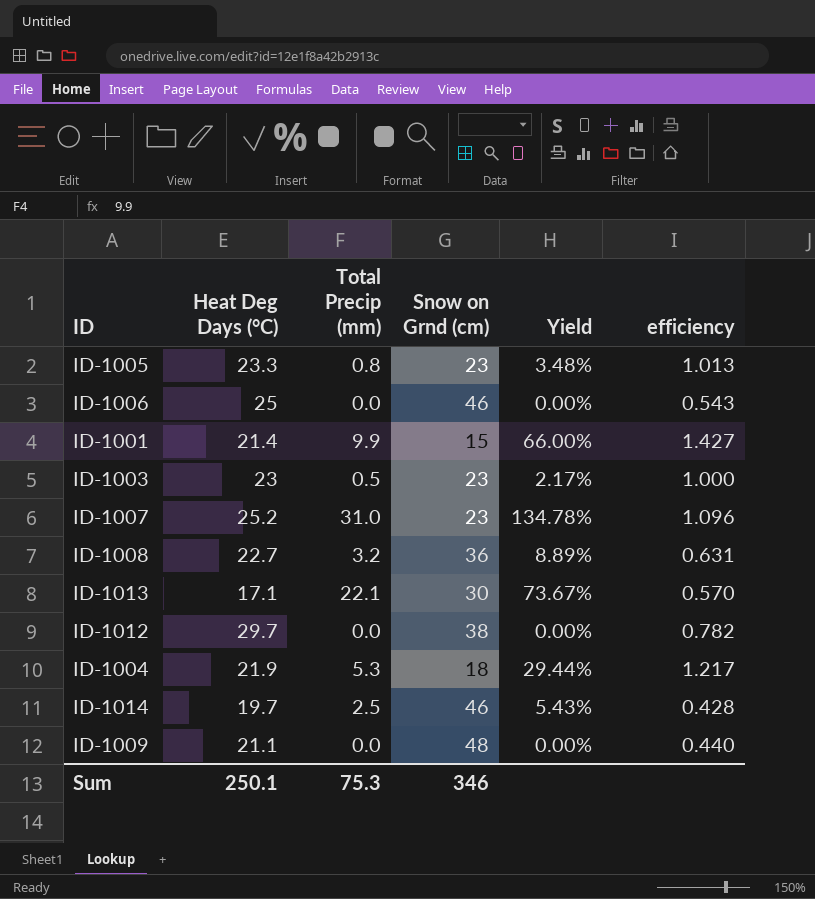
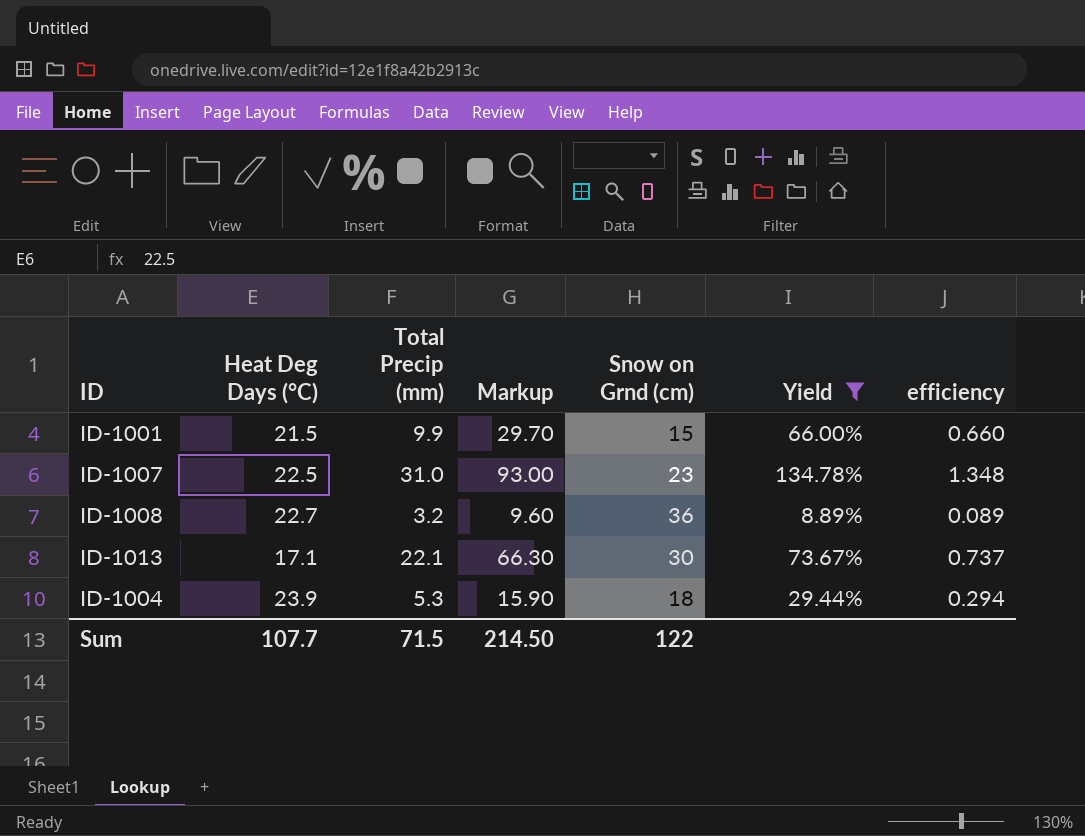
filter: none -> Yield >= 8.89%
column Markup | formula: none -> [Total Precip (mm)] * 3
column efficiency | formula: [Heat Deg Days (°C)] / [Snow on Grnd (cm)] -> [Total Precip (mm)] / [Snow on Grnd (cm)]
ID-1001 | Heat Deg Days (°C): 21.4 -> 21.5
ID-1007 | Heat Deg Days (°C): 25.2 -> 22.5
ID-1004 | Heat Deg Days (°C): 21.9 -> 23.9
Sum | Heat Deg Days (°C): 250.1 -> 107.7
Sum | Total Precip (mm): 75.3 -> 71.5
Sum | Snow on Grnd (cm): 346 -> 122

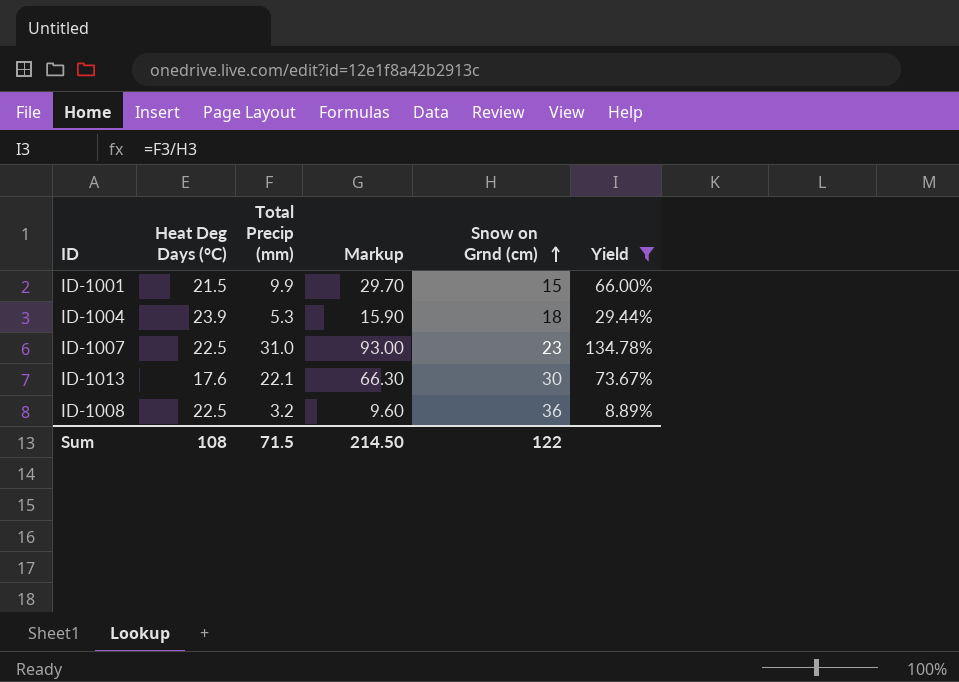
row order: none -> Snow on Grnd (cm) ascending
column efficiency | formula: [Total Precip (mm)] / [Snow on Grnd (cm)] -> none
ID-1013 | Heat Deg Days (°C): 17.1 -> 17.6
ID-1008 | Heat Deg Days (°C): 22.7 -> 22.5
Sum | Heat Deg Days (°C): 107.7 -> 108

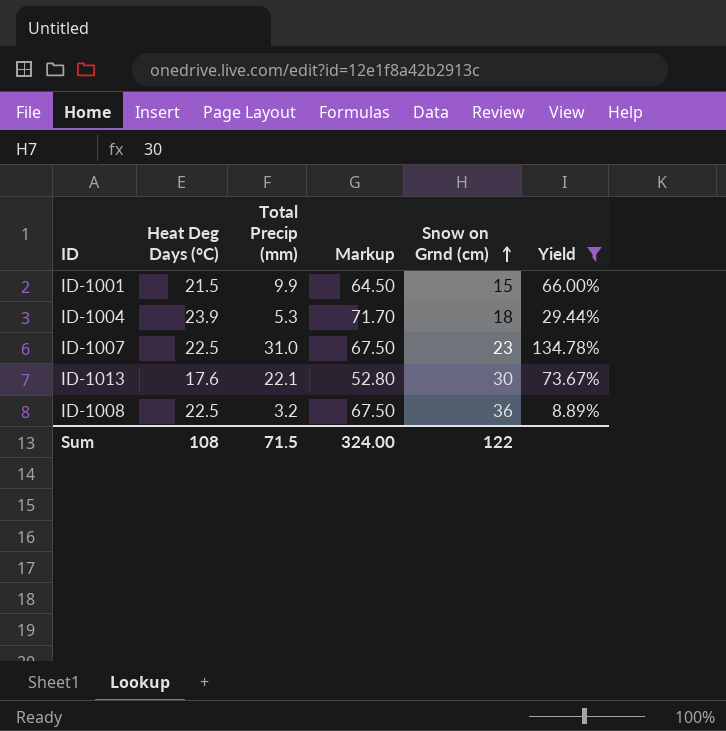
column Markup | formula: [Total Precip (mm)] * 3 -> [Heat Deg Days (°C)] * 3
Sum | Markup: 214.50 -> 324.00

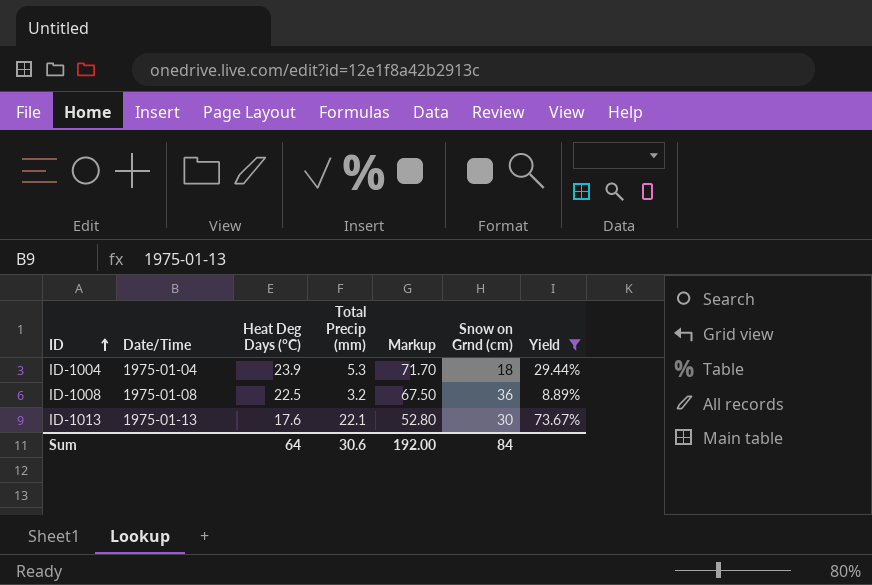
row order: Snow on Grnd (cm) ascending -> ID ascending
column Date/Time | position: none -> 2
row ID-1001: 21.5 | 9.9 | 64.50 | 15 | 66.00% -> none
row ID-1007: 22.5 | 31.0 | 67.50 | 23 | 134.78% -> none
Sum | Heat Deg Days (°C): 108 -> 64
Sum | Total Precip (mm): 71.5 -> 30.6
Sum | Markup: 324.00 -> 192.00
Sum | Snow on Grnd (cm): 122 -> 84

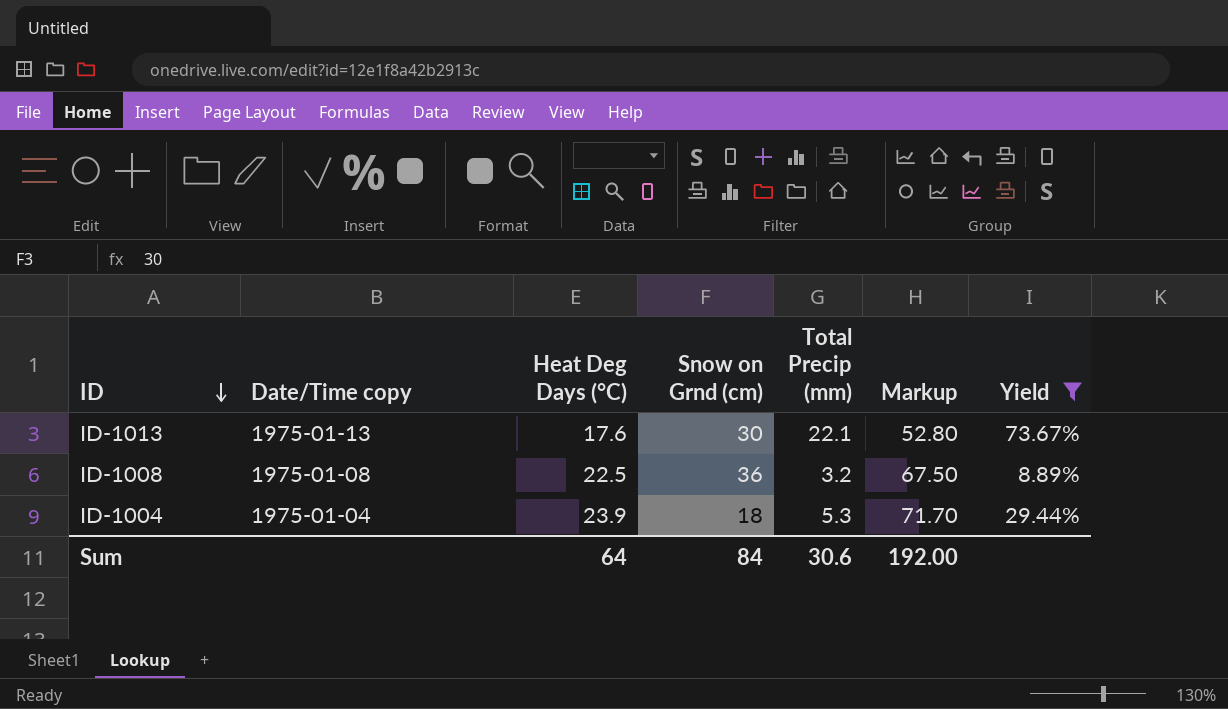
row order: ID ascending -> ID descending
column name: Date/Time -> Date/Time copy
column Snow on Grnd (cm) | position: 6 -> 4

